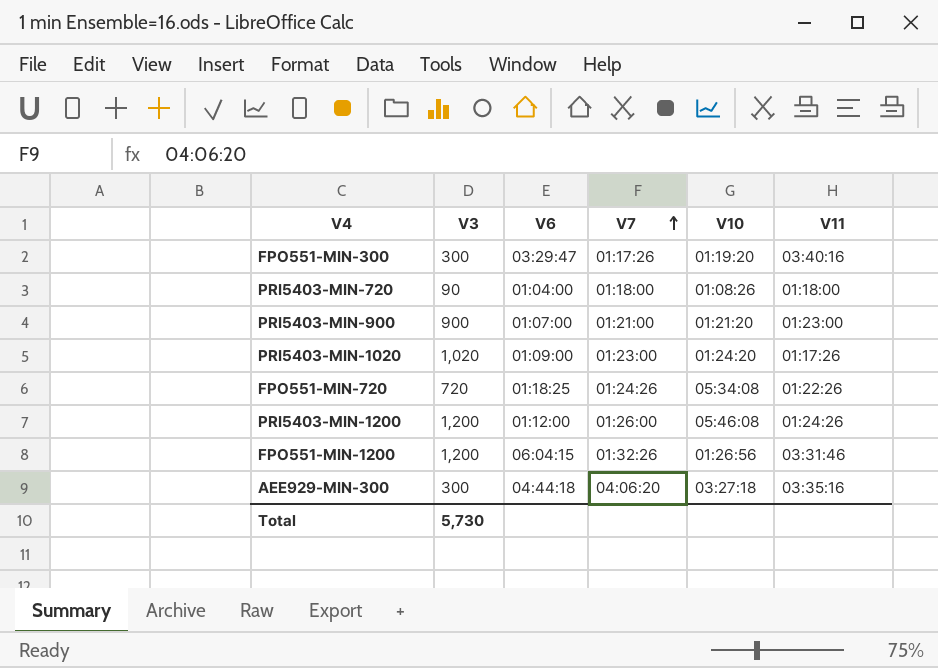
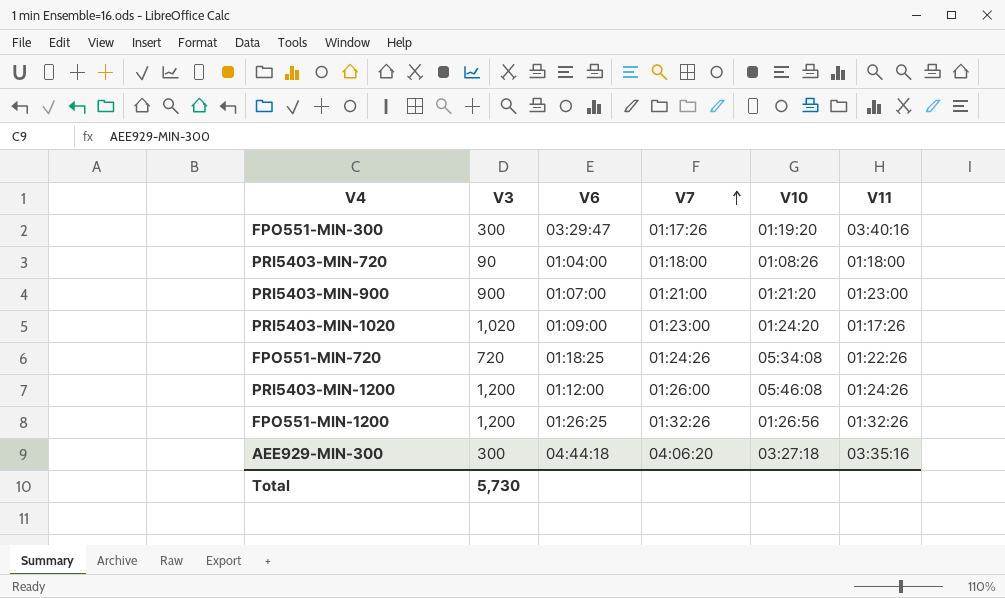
FPO551-MIN-1200 | V6: 06:04:15 -> 01:26:25
FPO551-MIN-1200 | V11: 03:31:46 -> 01:32:26

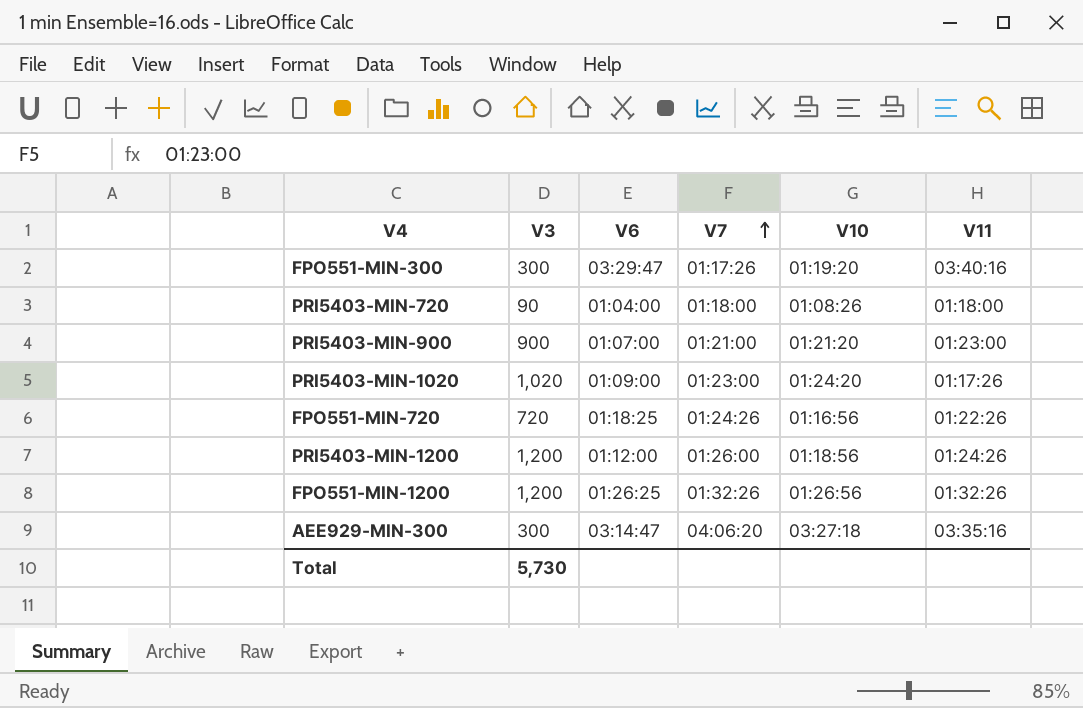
FPO551-MIN-720 | V10: 05:34:08 -> 01:16:56
PRI5403-MIN-1200 | V10: 05:46:08 -> 01:18:56
AEE929-MIN-300 | V6: 04:44:18 -> 03:14:47

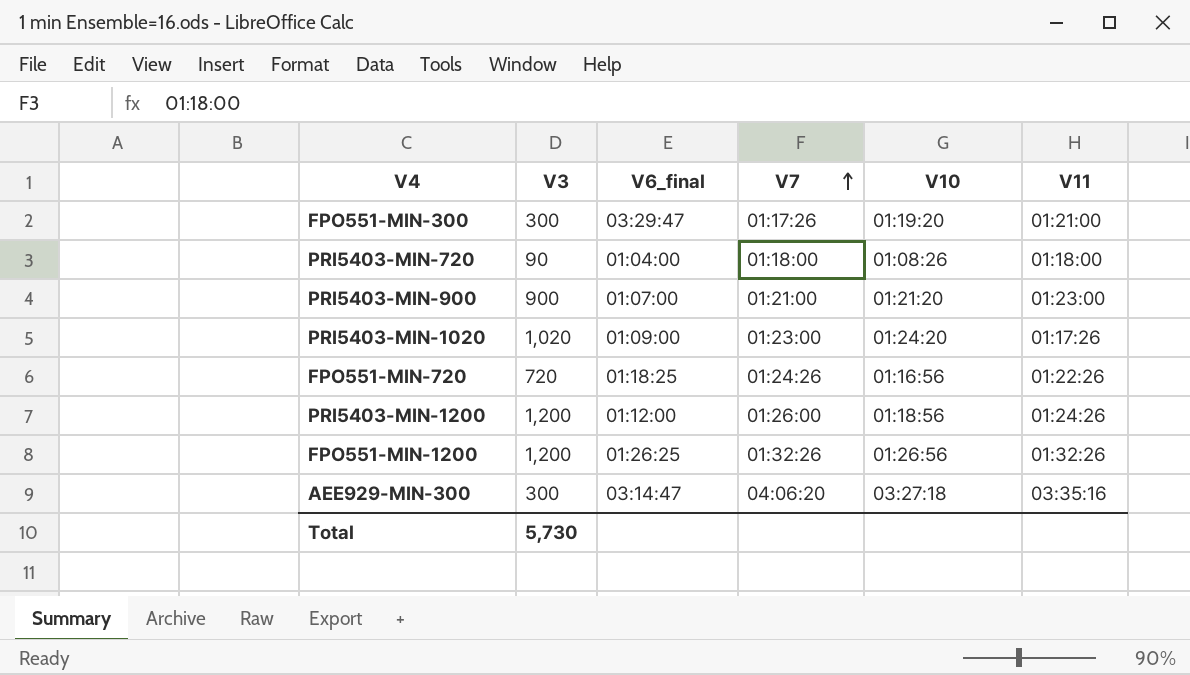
column name: V6 -> V6_final
FPO551-MIN-300 | V11: 03:40:16 -> 01:21:00

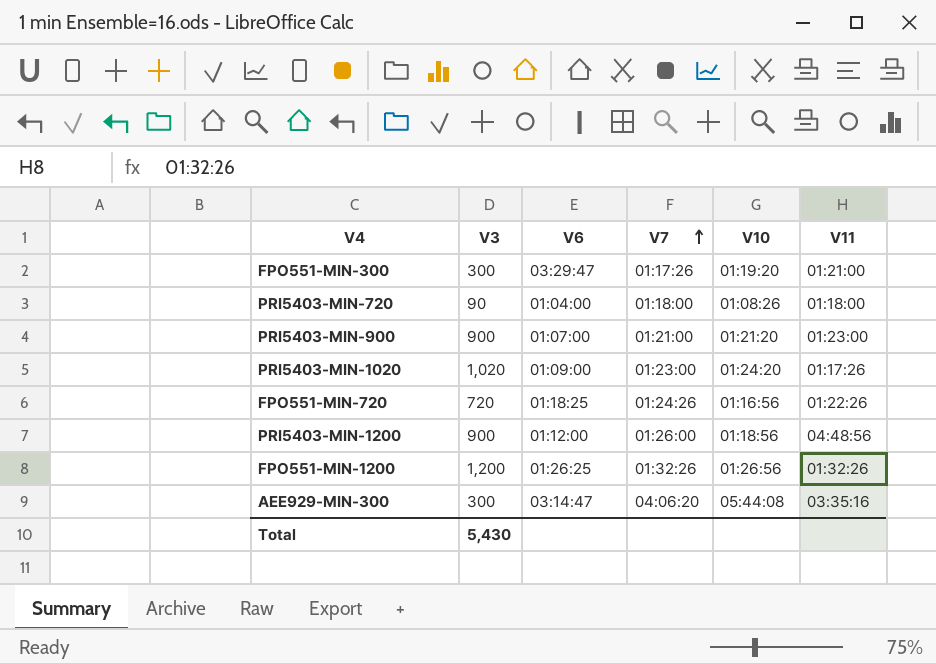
column name: V6_final -> V6
PRI5403-MIN-1200 | V3: 1,200 -> 900
PRI5403-MIN-1200 | V11: 01:24:26 -> 04:48:56
AEE929-MIN-300 | V10: 03:27:18 -> 05:44:08
Total | V3: 5,730 -> 5,430

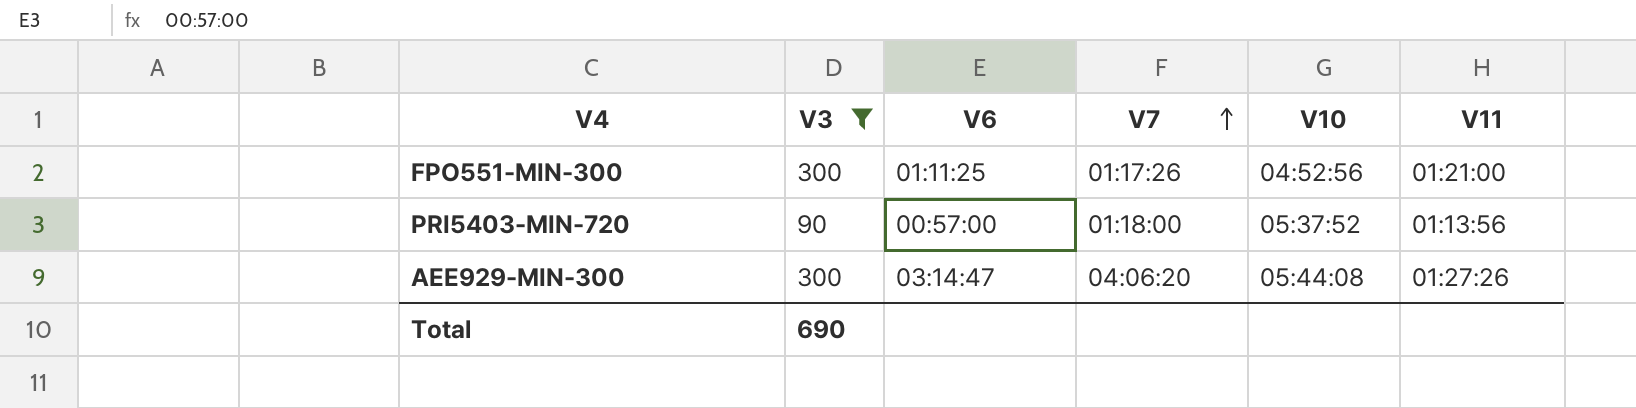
filter: none -> V3 <= 300
FPO551-MIN-300 | V6: 03:29:47 -> 01:11:25
FPO551-MIN-300 | V10: 01:19:20 -> 04:52:56
PRI5403-MIN-720 | V6: 01:04:00 -> 00:57:00
PRI5403-MIN-720 | V10: 01:08:26 -> 05:37:52
PRI5403-MIN-720 | V11: 01:18:00 -> 01:13:56
AEE929-MIN-300 | V11: 03:35:16 -> 01:27:26
Total | V3: 5,430 -> 690

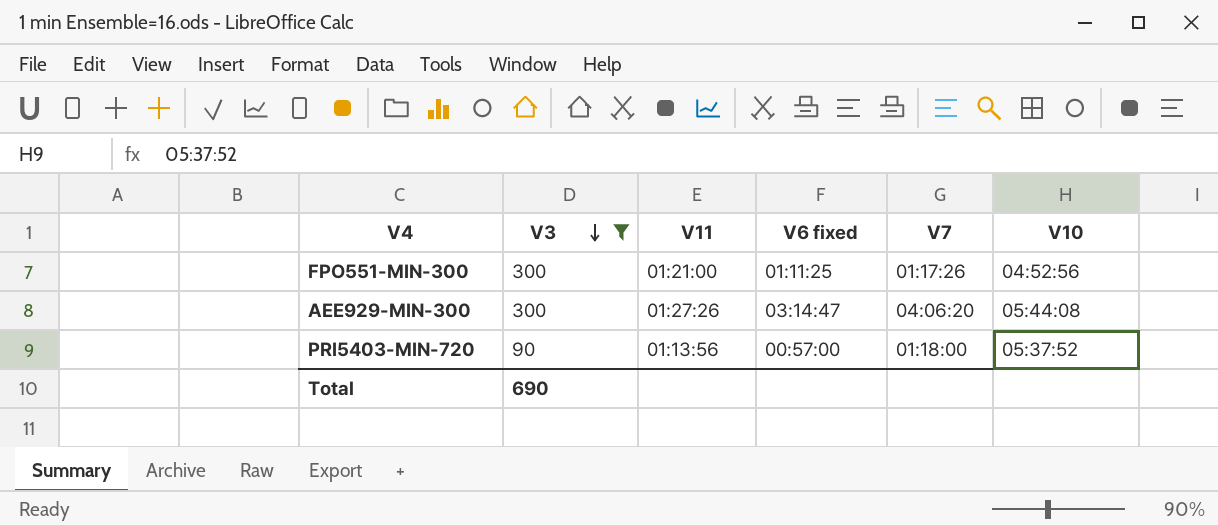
row order: V7 ascending -> V3 descending
column V11 | position: 6 -> 3
column name: V6 -> V6 fixed

